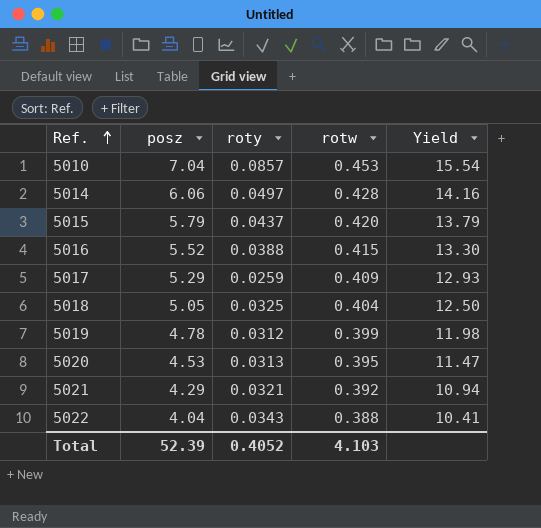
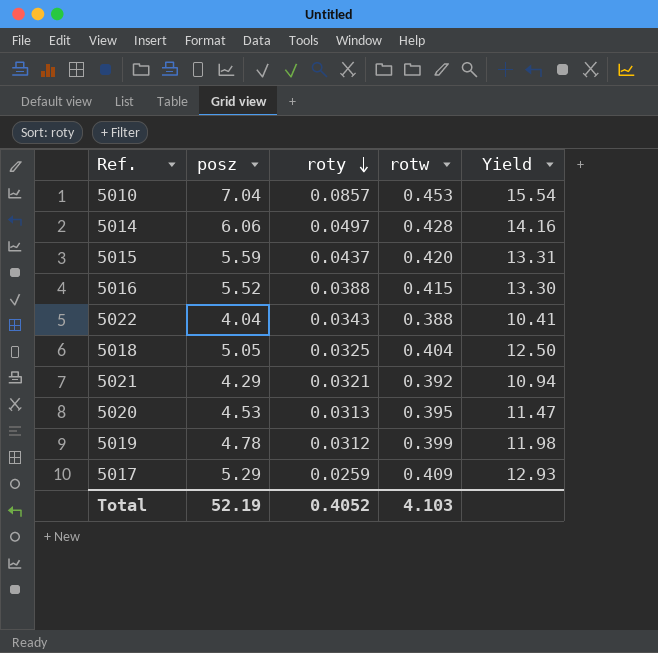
row order: Ref. ascending -> roty descending
5015 | posz: 5.79 -> 5.59
5015 | Yield: 13.79 -> 13.31
Total | posz: 52.39 -> 52.19

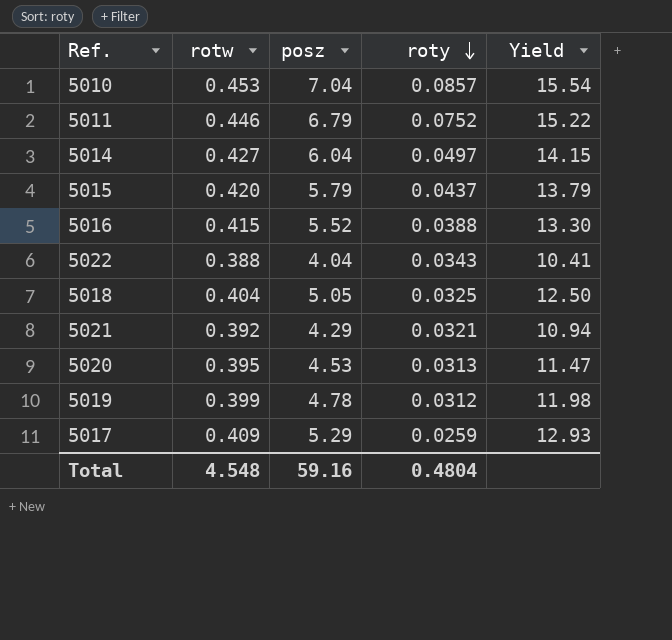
column rotw | position: 4 -> 2
row 5011: none -> 0.446 | 6.79 | 0.0752 | 15.22
5014 | rotw: 0.428 -> 0.427
5014 | posz: 6.06 -> 6.04
5014 | Yield: 14.16 -> 14.15
5015 | posz: 5.59 -> 5.79
5015 | Yield: 13.31 -> 13.79
Total | rotw: 4.103 -> 4.548
Total | posz: 52.19 -> 59.16
Total | roty: 0.4052 -> 0.4804

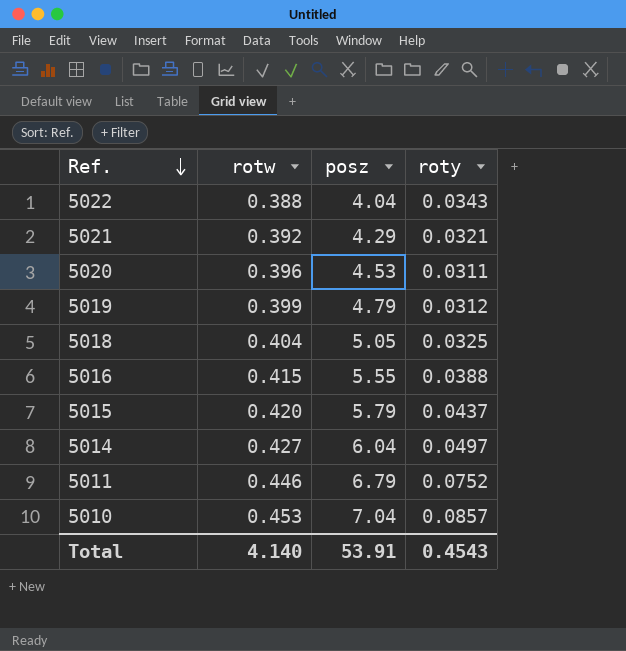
row order: roty descending -> Ref. descending
column Yield | formula: [posz] / [rotw] -> none
row 5017: 0.409 | 5.29 | 0.0259 | 12.93 -> none
5020 | rotw: 0.395 -> 0.396
5020 | roty: 0.0313 -> 0.0311
5019 | posz: 4.78 -> 4.79
5016 | posz: 5.52 -> 5.55
Total | rotw: 4.548 -> 4.140
Total | posz: 59.16 -> 53.91
Total | roty: 0.4804 -> 0.4543

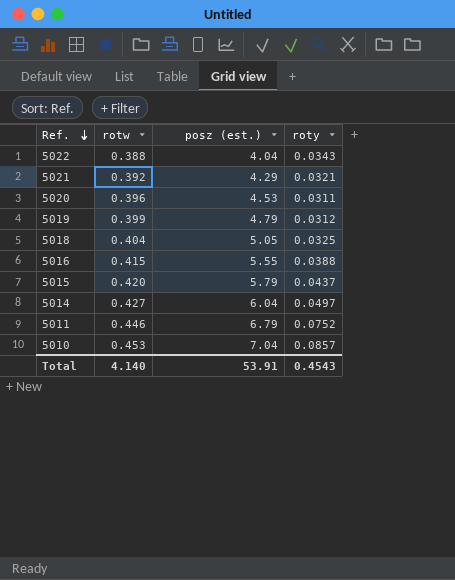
column name: posz -> posz (est.)

